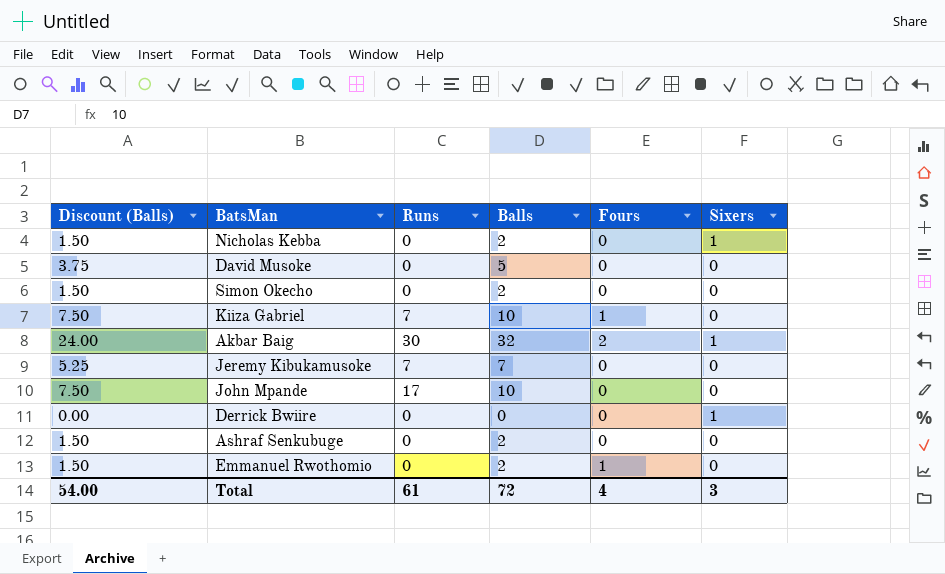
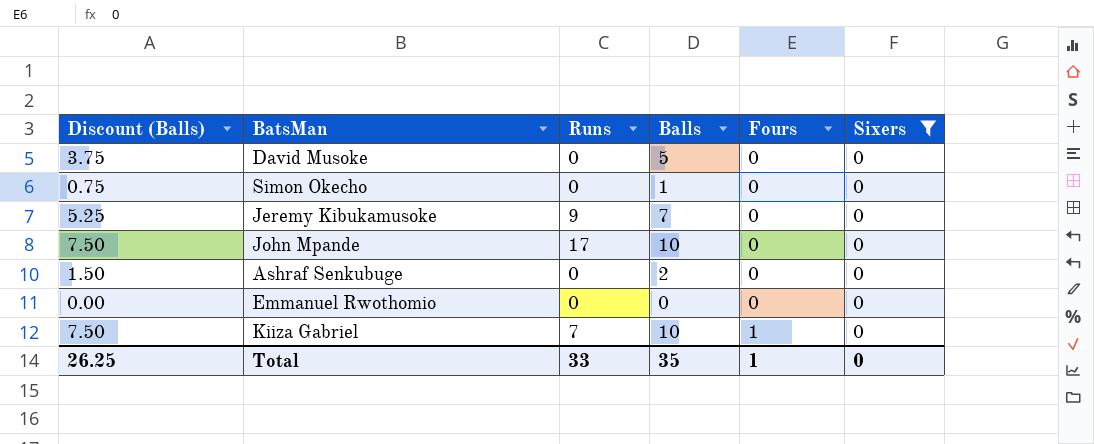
filter: none -> Sixers = 0
row order: none -> Fours ascending
Simon Okecho | Discount (Balls): 1.50 -> 0.75
Simon Okecho | Balls: 2 -> 1
Jeremy Kibukamusoke | Runs: 7 -> 9
Emmanuel Rwothomio | Discount (Balls): 1.50 -> 0.00
Emmanuel Rwothomio | Balls: 2 -> 0
Emmanuel Rwothomio | Fours: 1 -> 0
Total | Discount (Balls): 54.00 -> 26.25
Total | Runs: 61 -> 33
Total | Balls: 72 -> 35
Total | Fours: 4 -> 1
Total | Sixers: 3 -> 0

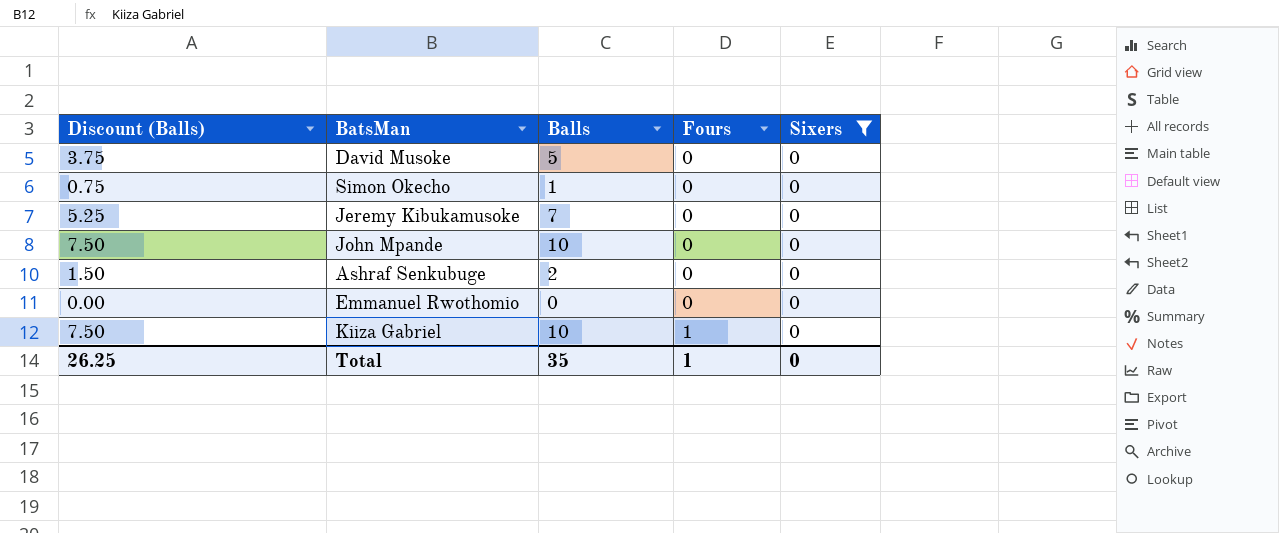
column Runs | position: 3 -> none

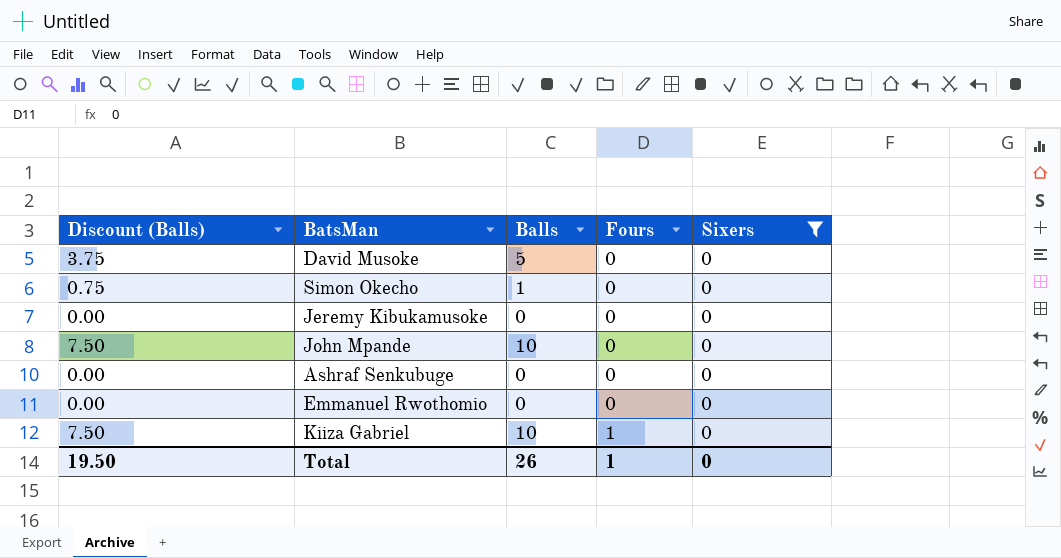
Jeremy Kibukamusoke | Discount (Balls): 5.25 -> 0.00
Jeremy Kibukamusoke | Balls: 7 -> 0
Ashraf Senkubuge | Discount (Balls): 1.50 -> 0.00
Ashraf Senkubuge | Balls: 2 -> 0
Total | Discount (Balls): 26.25 -> 19.50
Total | Balls: 35 -> 26

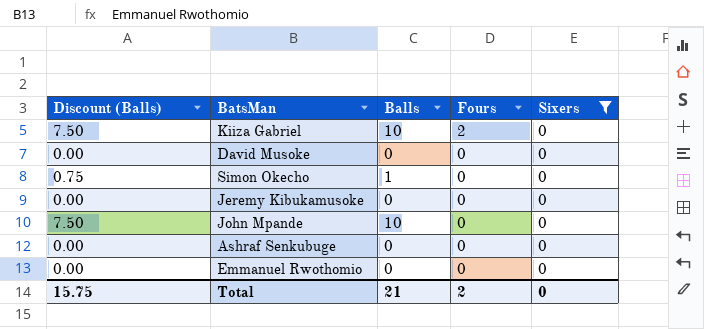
row order: Fours ascending -> Fours descending
Kiiza Gabriel | Fours: 1 -> 2
David Musoke | Discount (Balls): 3.75 -> 0.00
David Musoke | Balls: 5 -> 0
Total | Discount (Balls): 19.50 -> 15.75
Total | Balls: 26 -> 21
Total | Fours: 1 -> 2

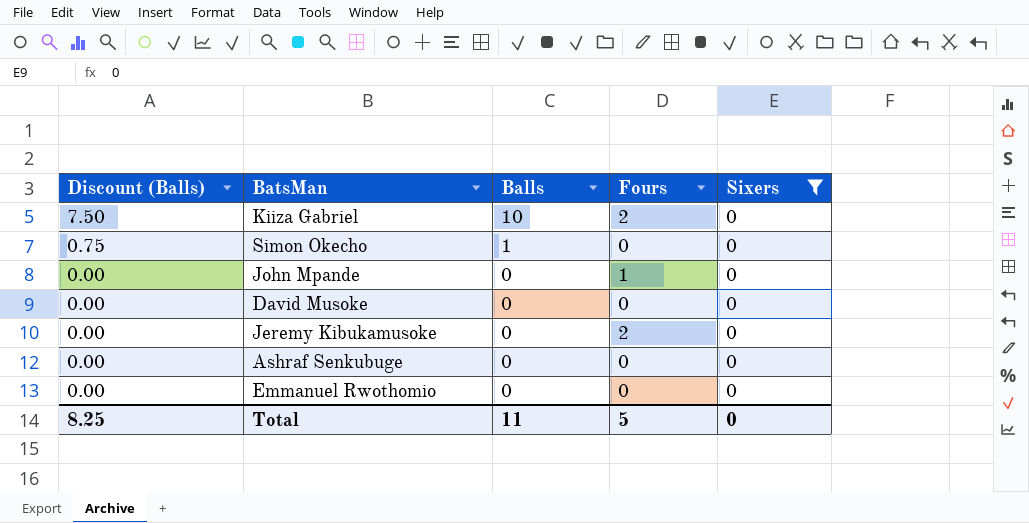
row order: Fours descending -> Discount (Balls) descending
John Mpande | Discount (Balls): 7.50 -> 0.00
John Mpande | Balls: 10 -> 0
John Mpande | Fours: 0 -> 1
Jeremy Kibukamusoke | Fours: 0 -> 2
Total | Discount (Balls): 15.75 -> 8.25
Total | Balls: 21 -> 11
Total | Fours: 2 -> 5

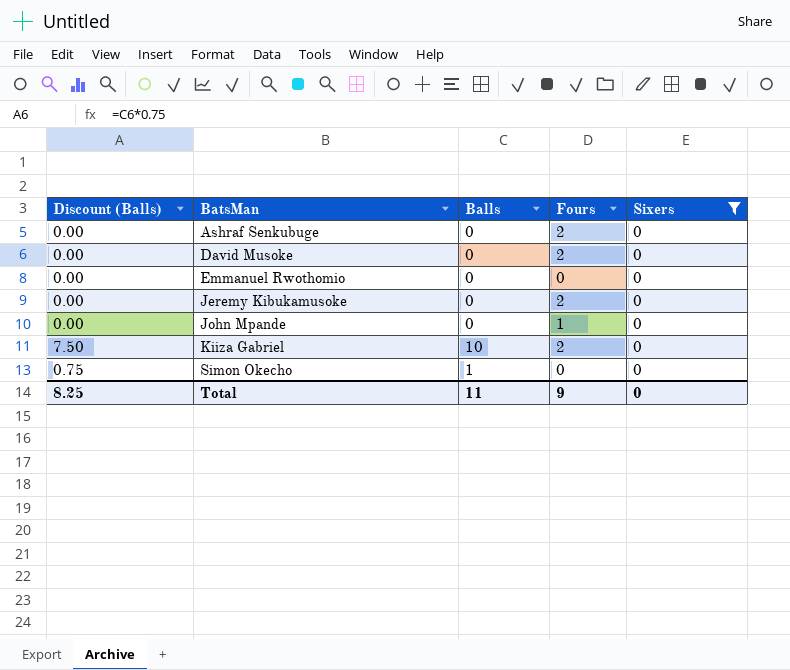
row order: Discount (Balls) descending -> BatsMan ascending
Ashraf Senkubuge | Fours: 0 -> 2
David Musoke | Fours: 0 -> 2
Total | Fours: 5 -> 9

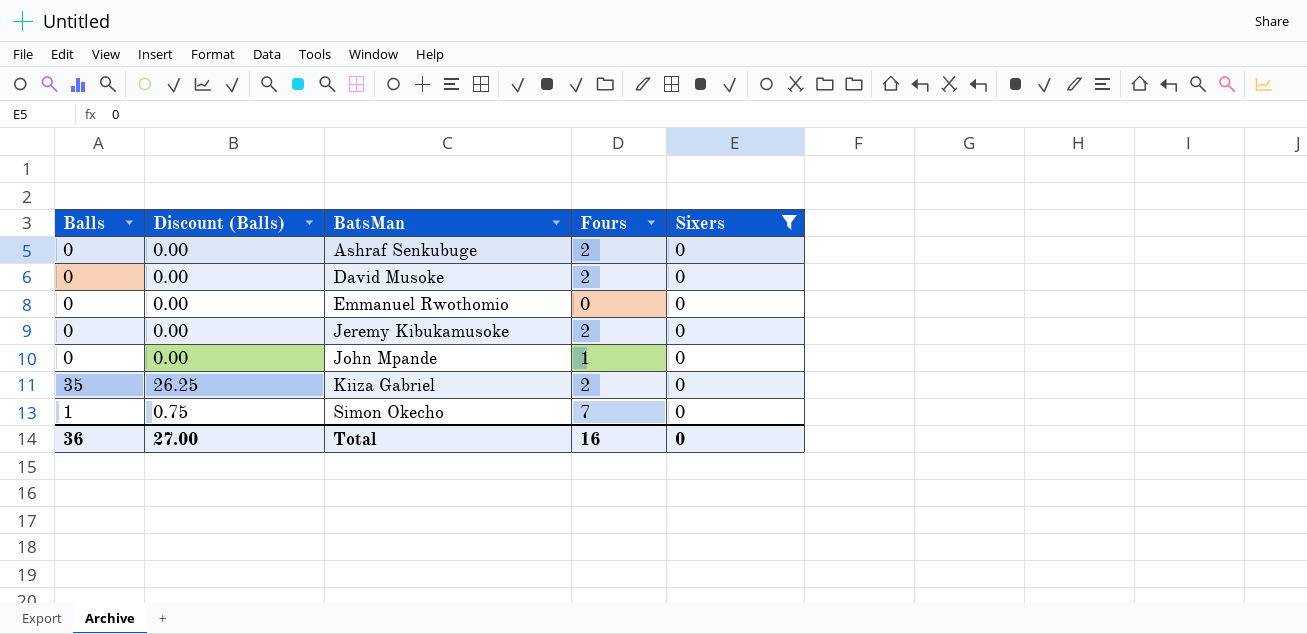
column Balls | position: 3 -> 1
Kiiza Gabriel | Balls: 10 -> 35
Kiiza Gabriel | Discount (Balls): 7.50 -> 26.25
Simon Okecho | Fours: 0 -> 7
Total | Balls: 11 -> 36
Total | Discount (Balls): 8.25 -> 27.00
Total | Fours: 9 -> 16

